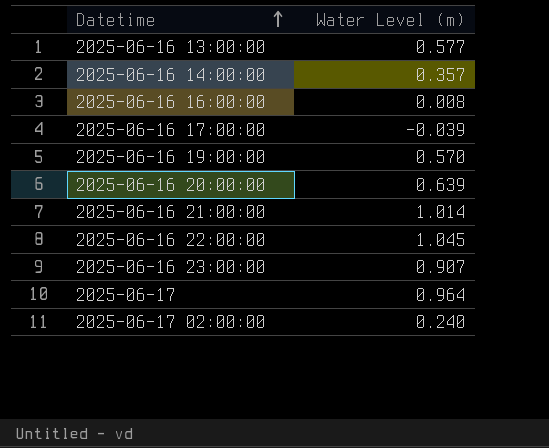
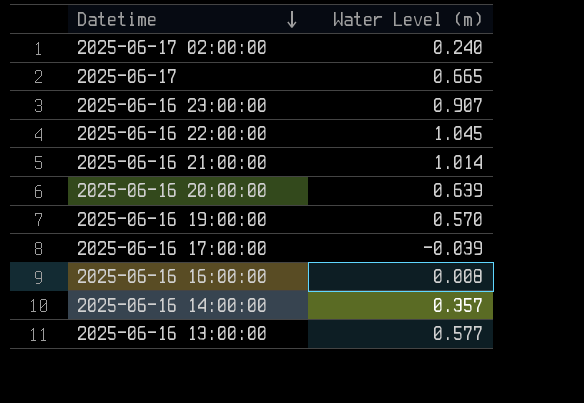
row order: Datetime ascending -> Datetime descending
2025-06-17 | Water Level (m): 0.964 -> 0.665

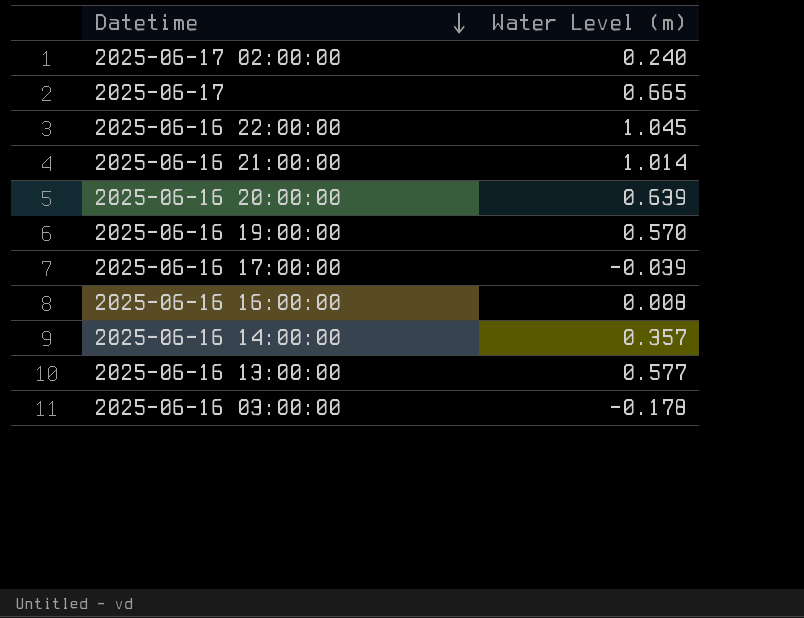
row 2025-06-16 23:00:00: 0.907 -> none
row 2025-06-16 03:00:00: none -> -0.178

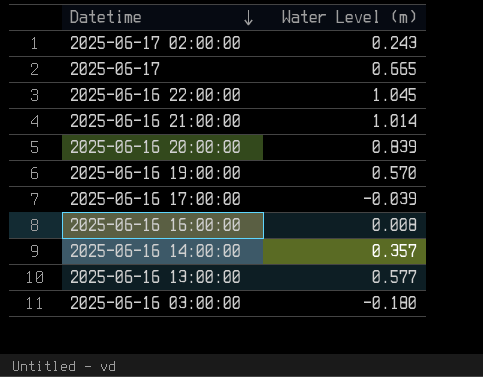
2025-06-17 02:00:00 | Water Level (m): 0.240 -> 0.243
2025-06-16 20:00:00 | Water Level (m): 0.639 -> 0.839
2025-06-16 03:00:00 | Water Level (m): -0.178 -> -0.180

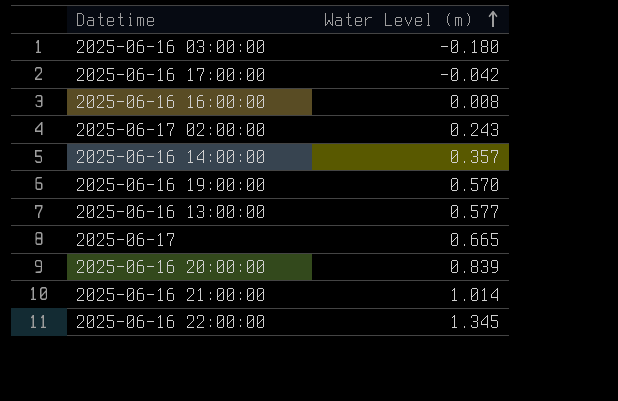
row order: Datetime descending -> Water Level (m) ascending
2025-06-16 17:00:00 | Water Level (m): -0.039 -> -0.042
2025-06-16 22:00:00 | Water Level (m): 1.045 -> 1.345

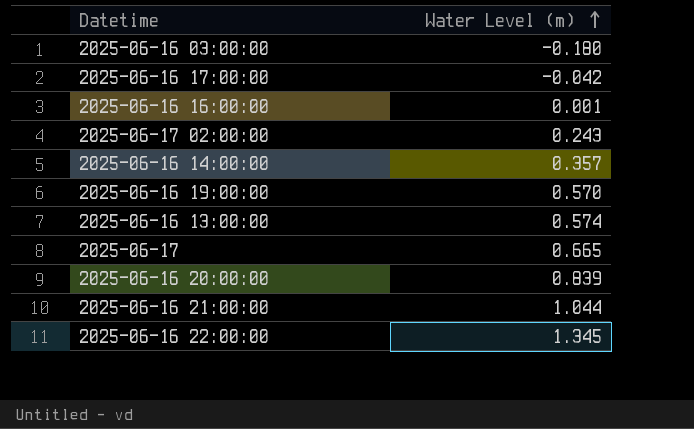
2025-06-16 16:00:00 | Water Level (m): 0.008 -> 0.001
2025-06-16 13:00:00 | Water Level (m): 0.577 -> 0.574
2025-06-16 21:00:00 | Water Level (m): 1.014 -> 1.044

